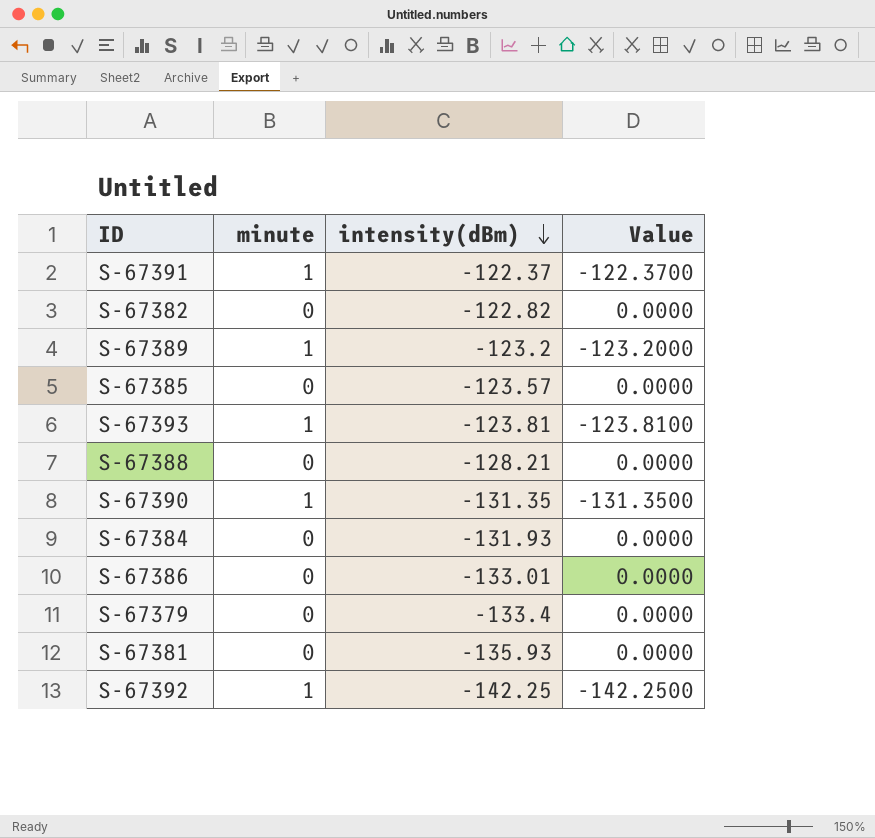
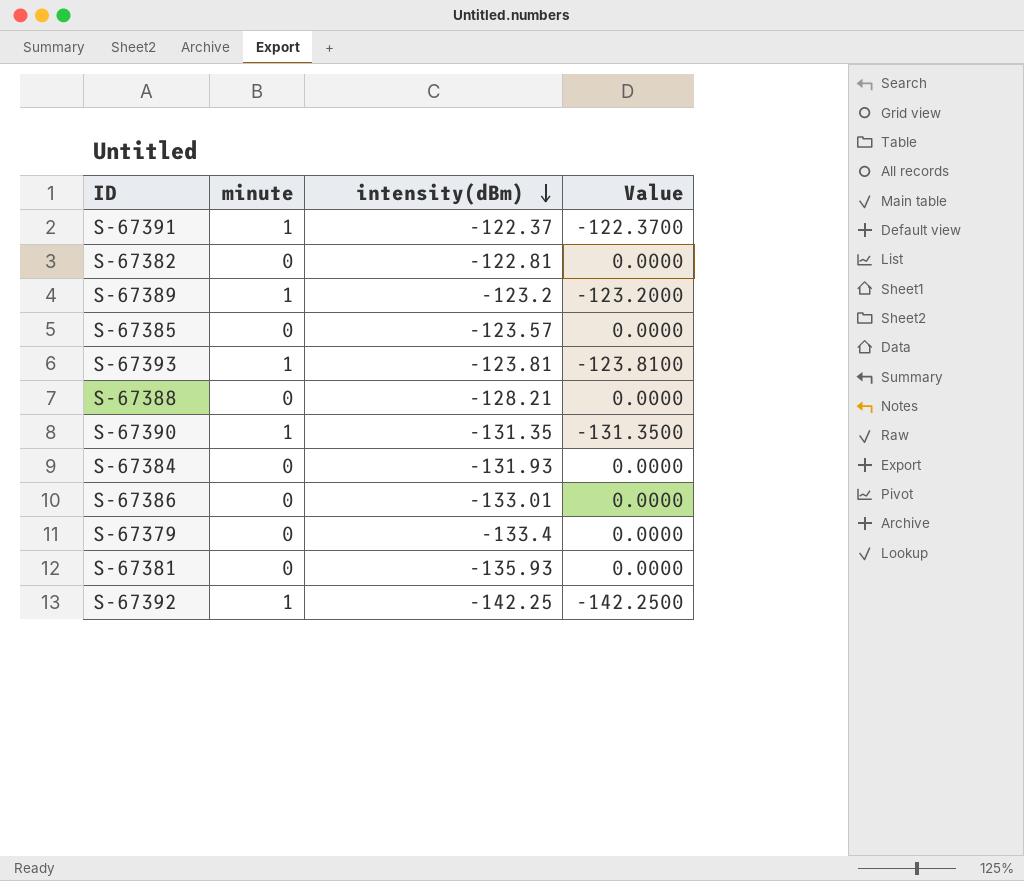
S-67382 | intensity(dBm): -122.82 -> -122.81

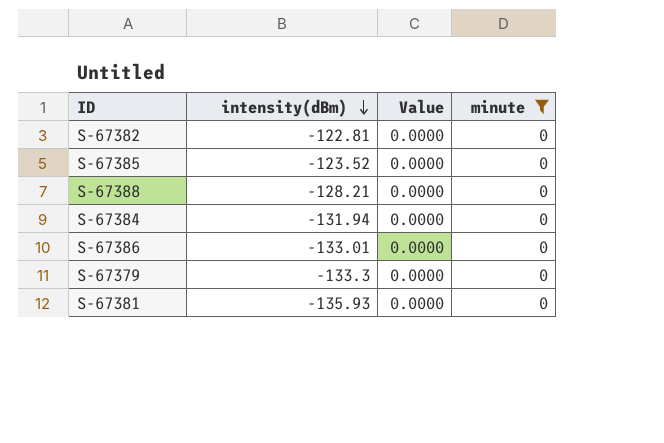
filter: none -> minute = 0
column minute | position: 2 -> 4
S-67385 | intensity(dBm): -123.57 -> -123.52
S-67384 | intensity(dBm): -131.93 -> -131.94
S-67379 | intensity(dBm): -133.4 -> -133.3

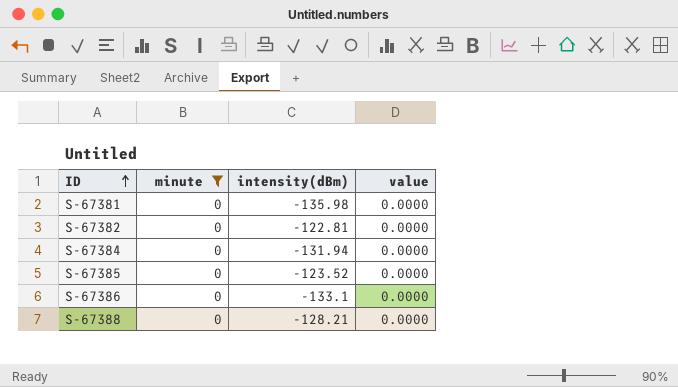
row order: intensity(dBm) descending -> ID ascending
column minute | position: 4 -> 2
column name: Value -> value
row S-67379: -133.3 | 0.0000 | 0 -> none
S-67381 | intensity(dBm): -135.93 -> -135.98
S-67386 | intensity(dBm): -133.01 -> -133.1

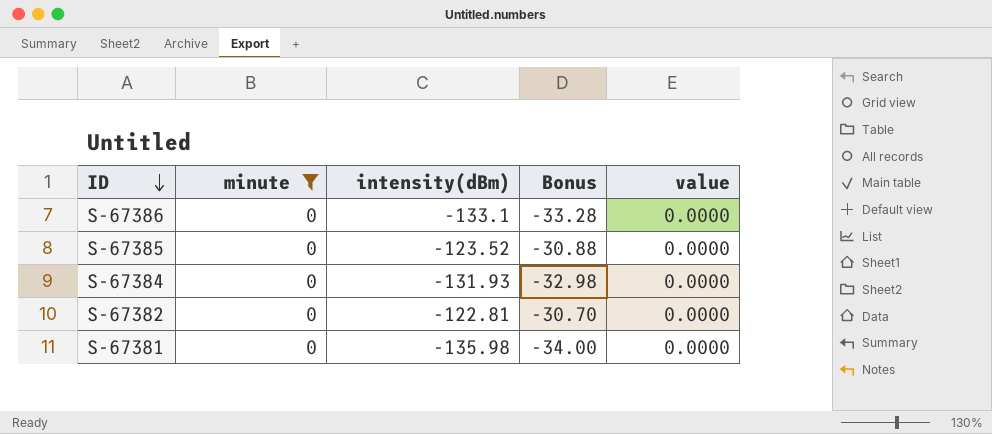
row order: ID ascending -> ID descending
column Bonus | formula: none -> [intensity(dBm)] * 0.25
row S-67388: 0 | -128.21 | 0.0000 -> none
S-67384 | intensity(dBm): -131.94 -> -131.93

